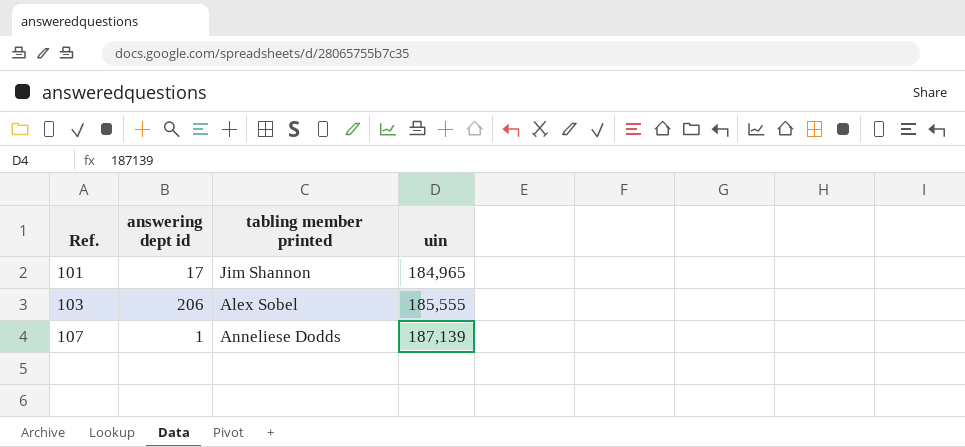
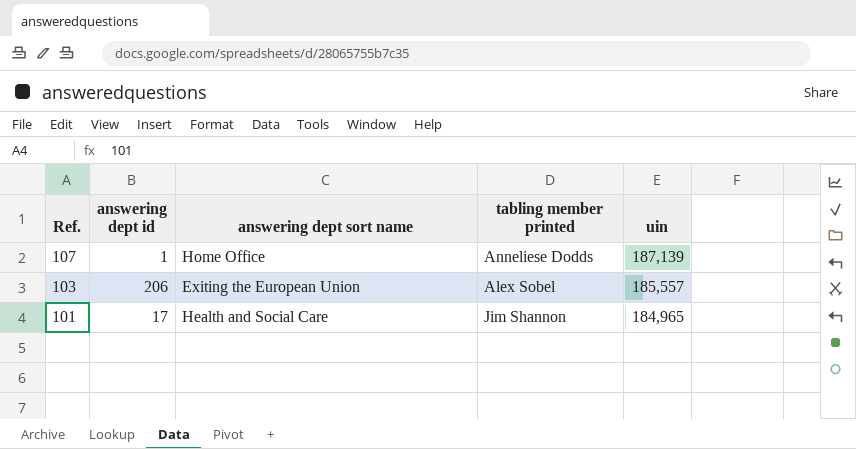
row order: Ref. ascending -> Ref. descending
column answering dept sort name | position: none -> 3
103 | uin: 185,555 -> 185,557

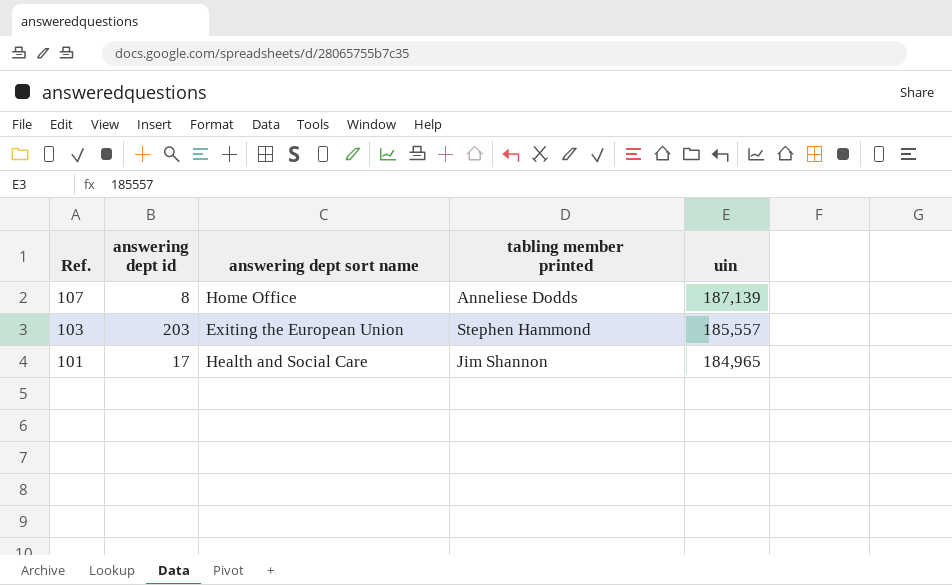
107 | answering dept id: 1 -> 8
103 | answering dept id: 206 -> 203
103 | tabling member printed: Alex Sobel -> Stephen Hammond

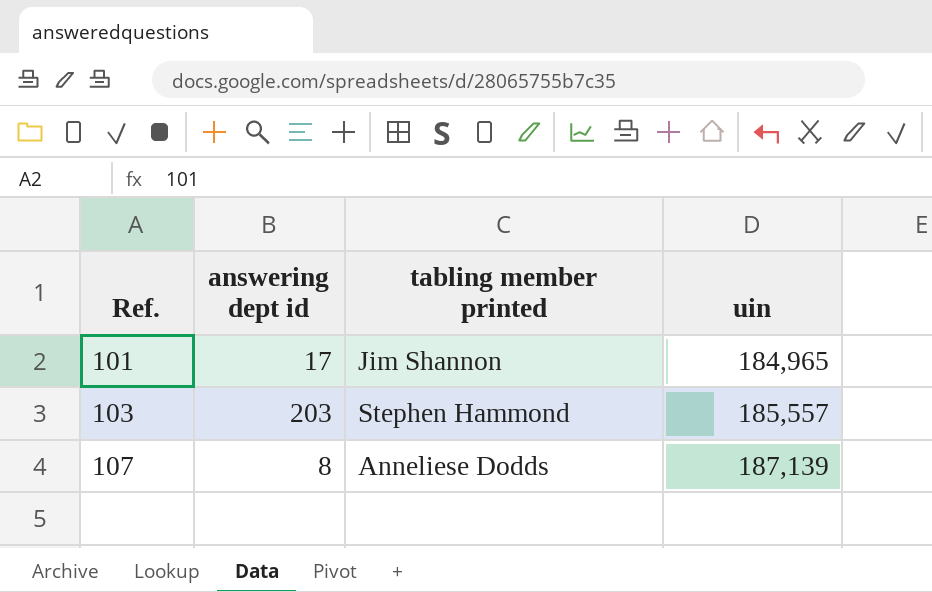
row order: Ref. descending -> Ref. ascending
column answering dept sort name | position: 3 -> none

